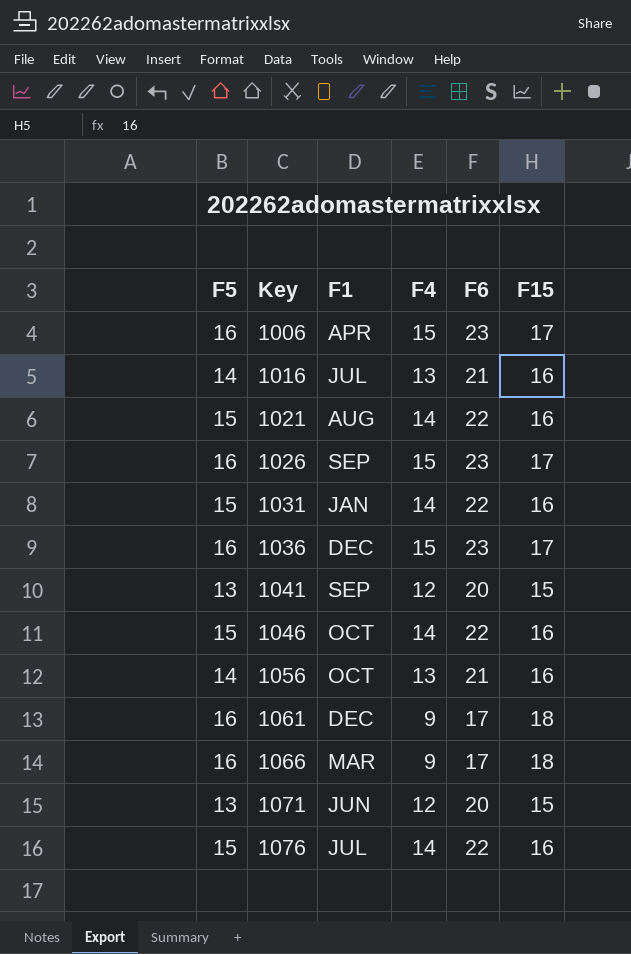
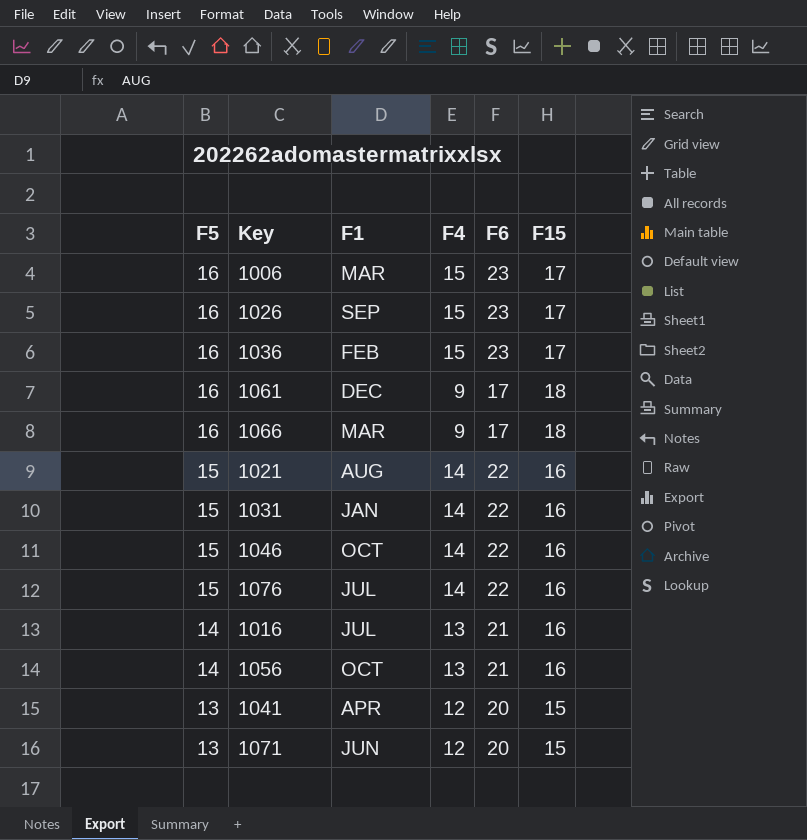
row order: Key ascending -> F5 descending
1006 | F1: APR -> MAR
1036 | F1: DEC -> FEB
1041 | F1: SEP -> APR

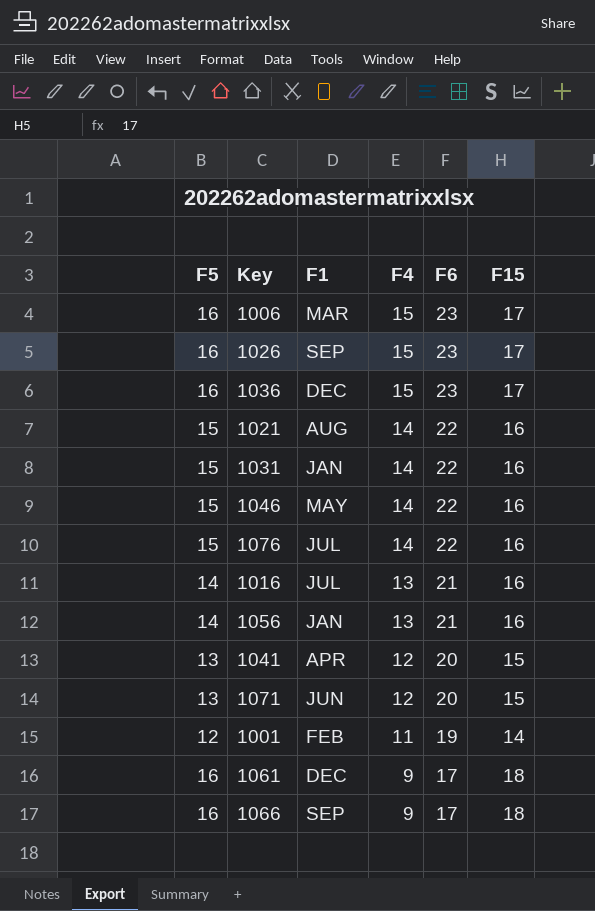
row order: F5 descending -> F4 descending
1036 | F1: FEB -> DEC
1046 | F1: OCT -> MAY
1056 | F1: OCT -> JAN
row 1001: none -> 12 | FEB | 11 | 19 | 14
1066 | F1: MAR -> SEP

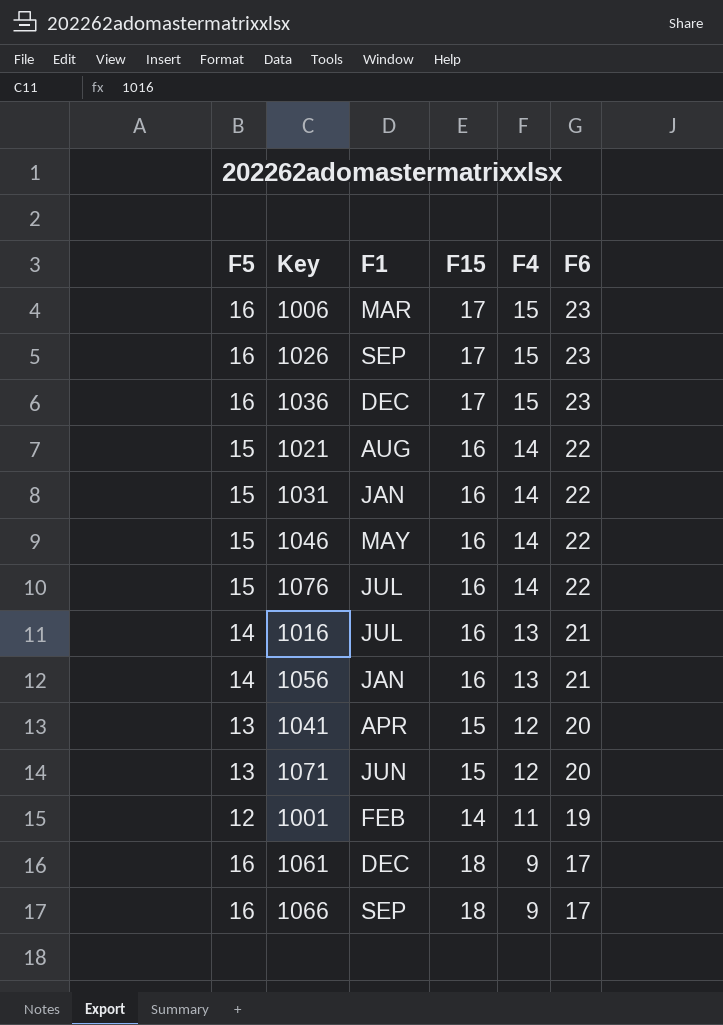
column F15 | position: 6 -> 4

